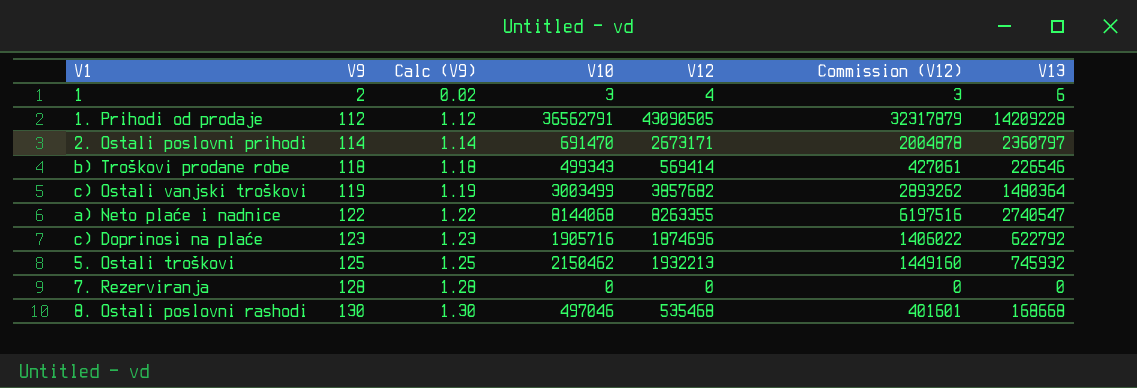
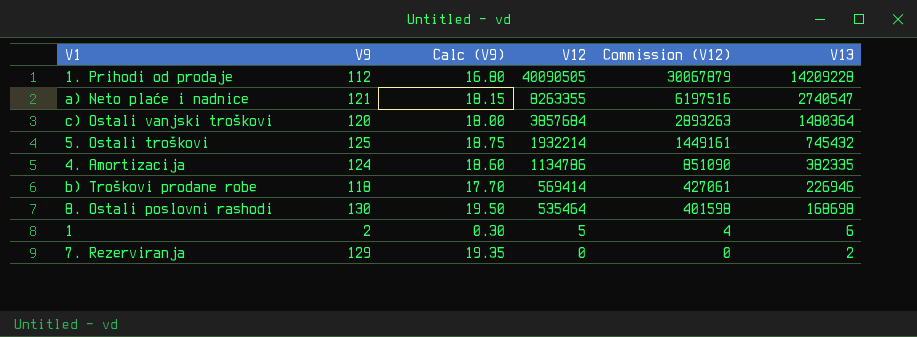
row order: V9 ascending -> V12 descending
column V10 | position: 4 -> none
column Calc (V9) | formula: [V9] * 0.01 -> [V9] * 0.15
row 2. Ostali poslovni prihodi: 114 | 1.14 | 691470 | 2673171 | 2004878 | 2360797 -> none
row c) Doprinosi na plaće: 123 | 1.23 | 1905716 | 1874696 | 1406022 | 622792 -> none
1. Prihodi od prodaje | V12: 43090505 -> 40090505
1. Prihodi od prodaje | Commission (V12): 32317879 -> 30067879
a) Neto plaće i nadnice | V9: 122 -> 121
c) Ostali vanjski troškovi | V9: 119 -> 120
c) Ostali vanjski troškovi | V12: 3857682 -> 3857684
c) Ostali vanjski troškovi | Commission (V12): 2893262 -> 2893263
5. Ostali troškovi | V12: 1932213 -> 1932214
5. Ostali troškovi | Commission (V12): 1449160 -> 1449161
5. Ostali troškovi | V13: 745932 -> 745432
row 4. Amortizacija: none -> 124 | 18.60 | 1134786 | 851090 | 382335
b) Troškovi prodane robe | V13: 226546 -> 226946
8. Ostali poslovni rashodi | V12: 535468 -> 535464
8. Ostali poslovni rashodi | Commission (V12): 401601 -> 401598
8. Ostali poslovni rashodi | V13: 168668 -> 168698
1 | V12: 4 -> 5
1 | Commission (V12): 3 -> 4
7. Rezerviranja | V9: 128 -> 129
7. Rezerviranja | V13: 0 -> 2

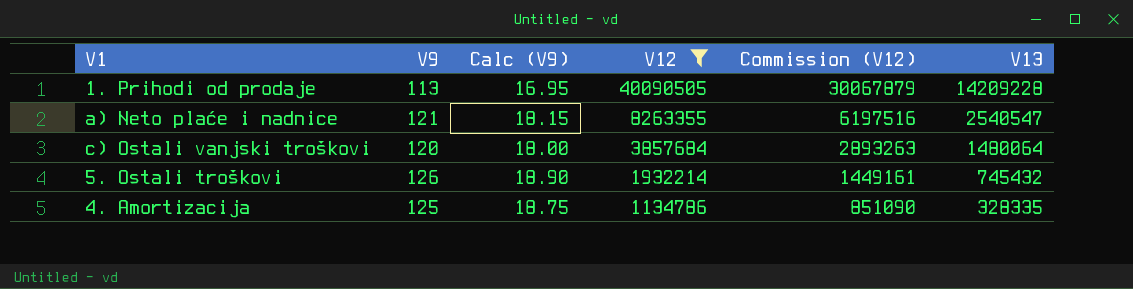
filter: none -> V12 >= 1134786
1. Prihodi od prodaje | V9: 112 -> 113
1. Prihodi od prodaje | Calc (V9): 16.80 -> 16.95
a) Neto plaće i nadnice | V13: 2740547 -> 2540547
c) Ostali vanjski troškovi | V13: 1480364 -> 1480064
5. Ostali troškovi | V9: 125 -> 126
5. Ostali troškovi | Calc (V9): 18.75 -> 18.90
4. Amortizacija | V9: 124 -> 125
4. Amortizacija | Calc (V9): 18.60 -> 18.75
4. Amortizacija | V13: 382335 -> 328335

